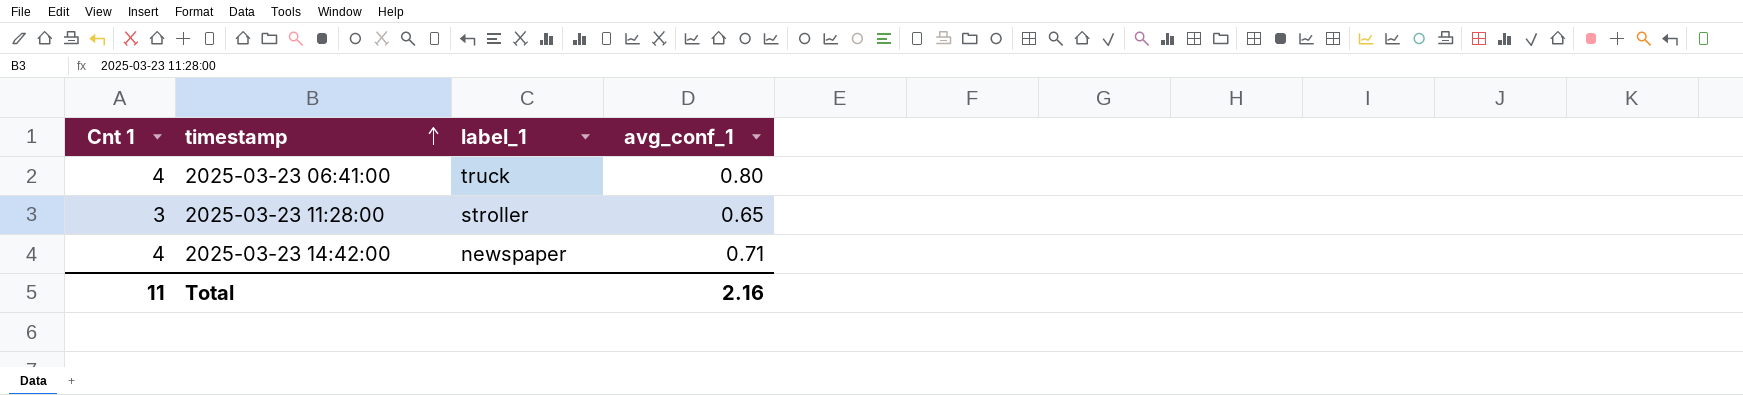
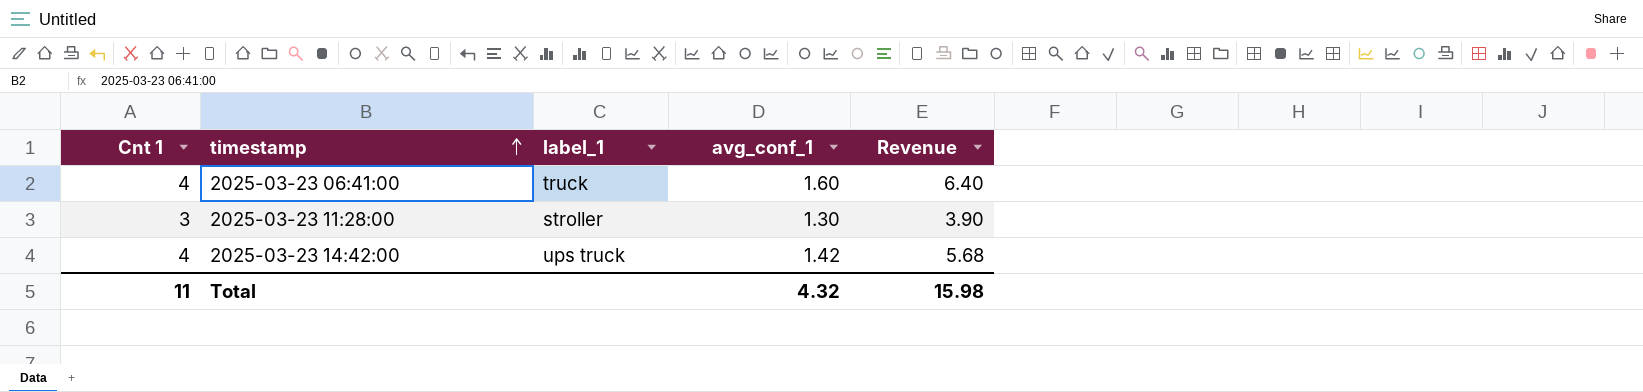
column Revenue | formula: none -> [Cnt 1] * [avg_conf_1]
2025-03-23 06:41:00 | avg_conf_1: 0.80 -> 1.60
2025-03-23 11:28:00 | avg_conf_1: 0.65 -> 1.30
2025-03-23 14:42:00 | label_1: newspaper -> ups truck
2025-03-23 14:42:00 | avg_conf_1: 0.71 -> 1.42
Total | avg_conf_1: 2.16 -> 4.32

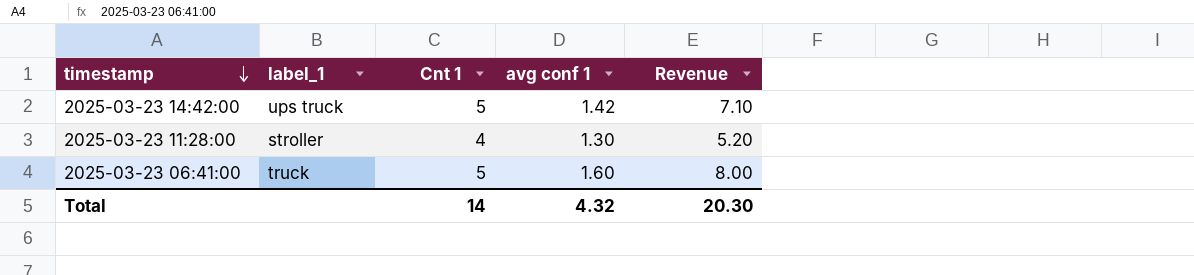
row order: timestamp ascending -> timestamp descending
column Cnt 1 | position: 1 -> 3
column name: avg_conf_1 -> avg conf 1
2025-03-23 14:42:00 | Cnt 1: 4 -> 5
2025-03-23 14:42:00 | Revenue: 5.68 -> 7.10
2025-03-23 11:28:00 | Cnt 1: 3 -> 4
2025-03-23 11:28:00 | Revenue: 3.90 -> 5.20
2025-03-23 06:41:00 | Cnt 1: 4 -> 5
2025-03-23 06:41:00 | Revenue: 6.40 -> 8.00
Total | Cnt 1: 11 -> 14
Total | Revenue: 15.98 -> 20.30

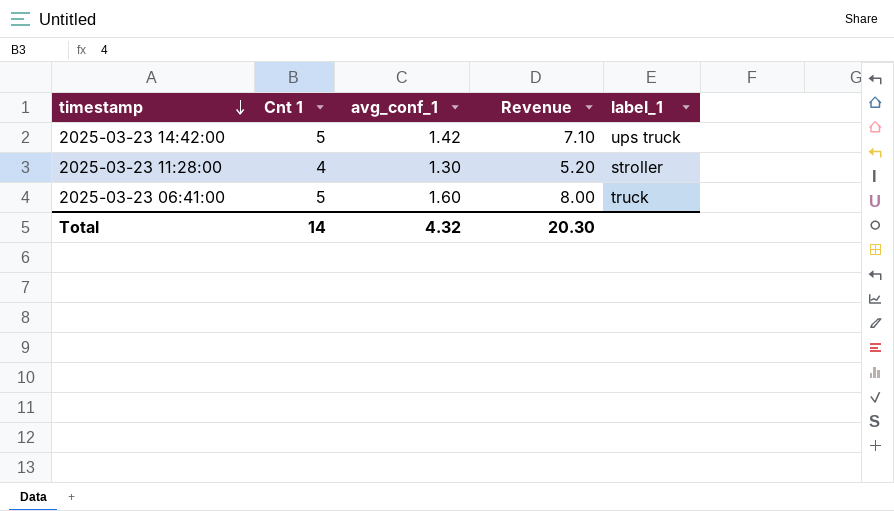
column name: avg conf 1 -> avg_conf_1
column label_1 | position: 2 -> 5

